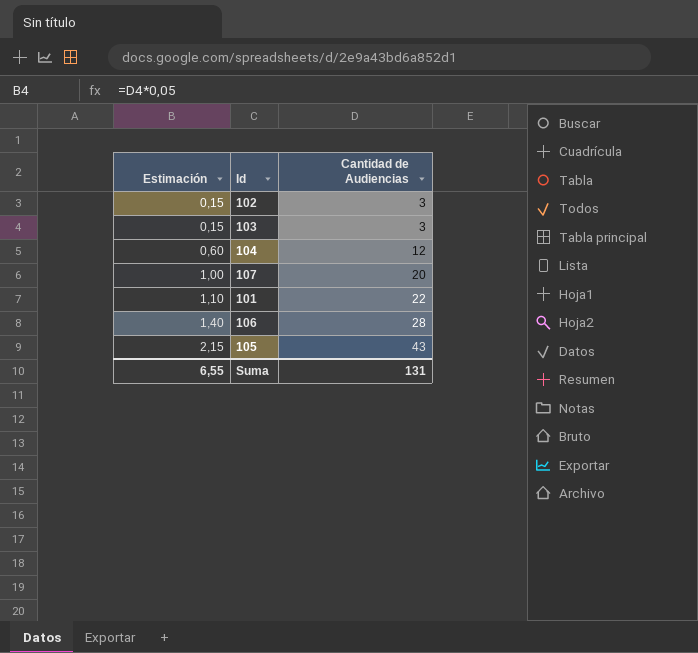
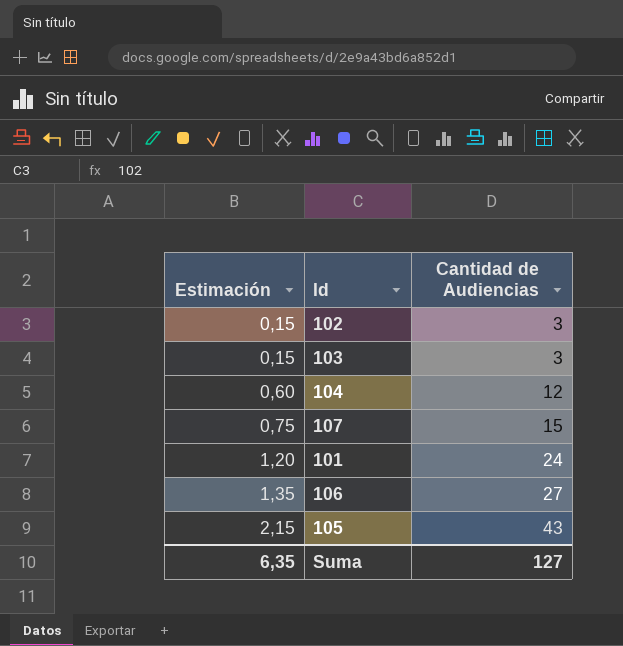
107 | Estimación: 1,00 -> 0,75
107 | Cantidad de Audiencias: 20 -> 15
101 | Estimación: 1,10 -> 1,20
101 | Cantidad de Audiencias: 22 -> 24
106 | Estimación: 1,40 -> 1,35
106 | Cantidad de Audiencias: 28 -> 27
Suma | Estimación: 6,55 -> 6,35
Suma | Cantidad de Audiencias: 131 -> 127

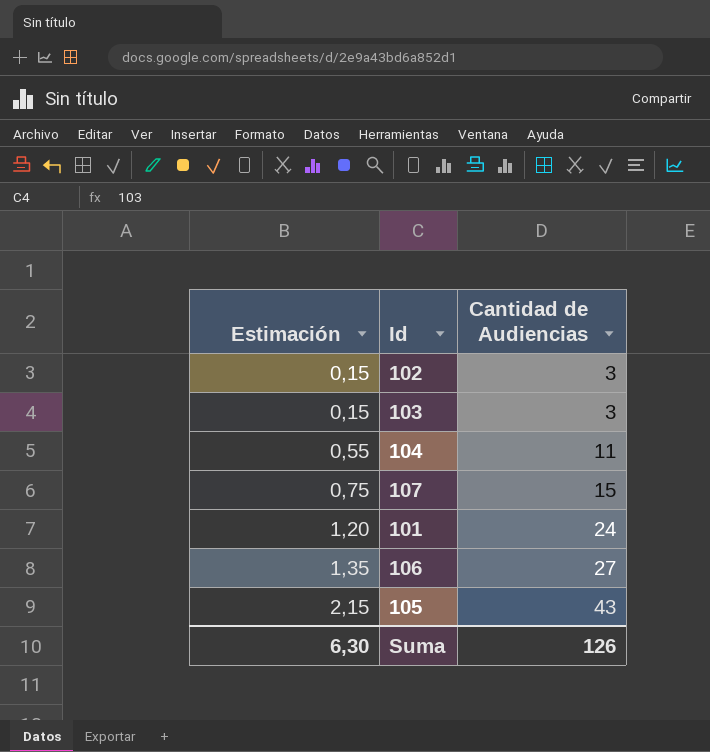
104 | Estimación: 0,60 -> 0,55
104 | Cantidad de Audiencias: 12 -> 11
Suma | Estimación: 6,35 -> 6,30
Suma | Cantidad de Audiencias: 127 -> 126

